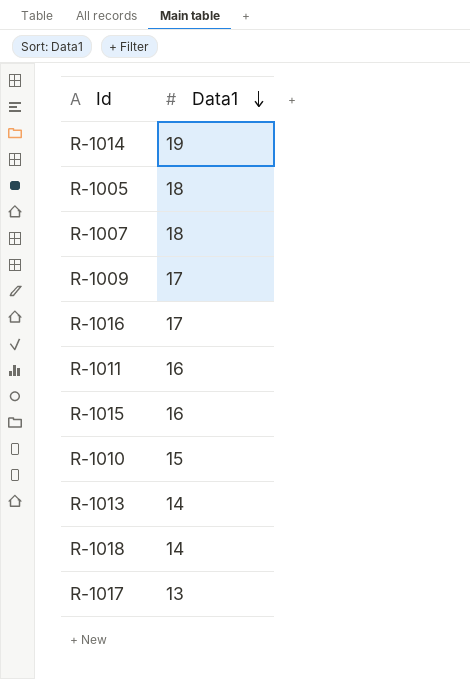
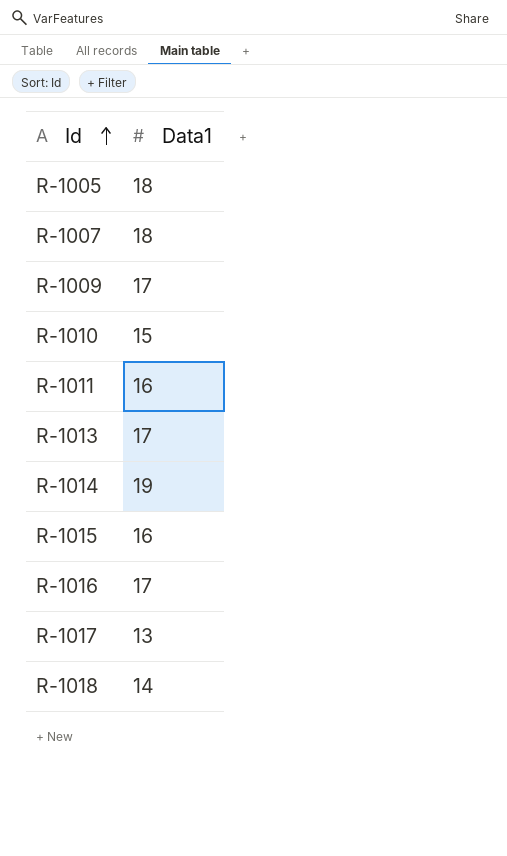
row order: Data1 descending -> Id ascending
R-1013 | Data1: 14 -> 17

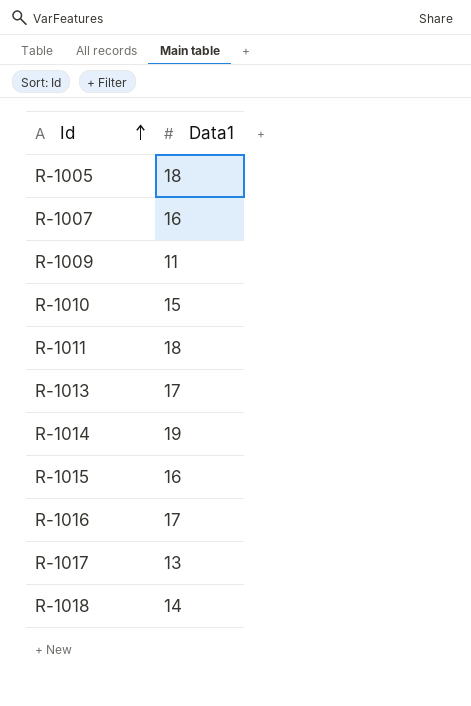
R-1007 | Data1: 18 -> 16
R-1009 | Data1: 17 -> 11
R-1011 | Data1: 16 -> 18

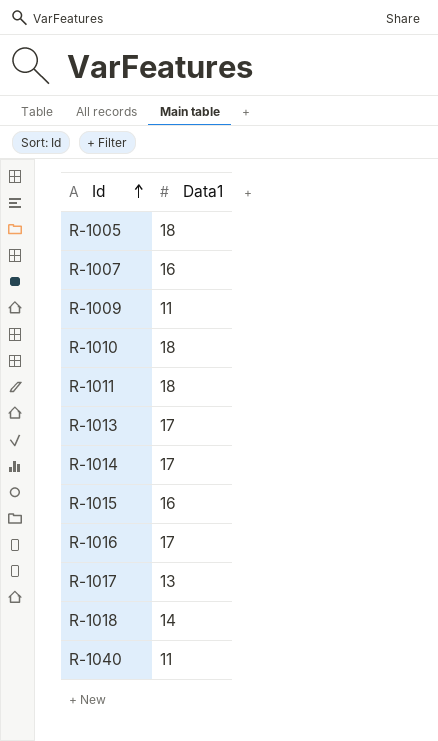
R-1010 | Data1: 15 -> 18
R-1014 | Data1: 19 -> 17
row R-1040: none -> 11

